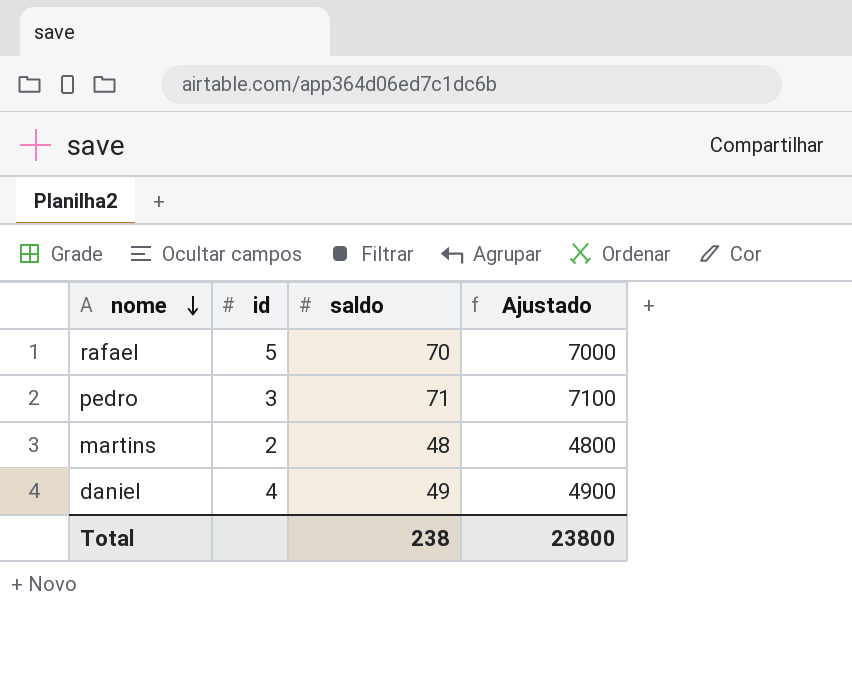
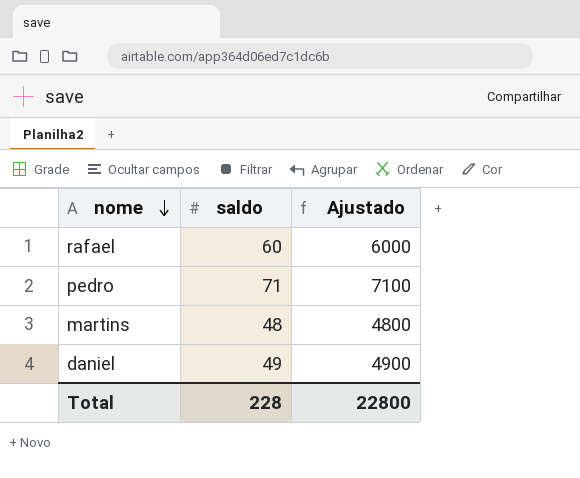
column id | position: 2 -> none
rafael | saldo: 70 -> 60
rafael | Ajustado: 7000 -> 6000
Total | saldo: 238 -> 228
Total | Ajustado: 23800 -> 22800

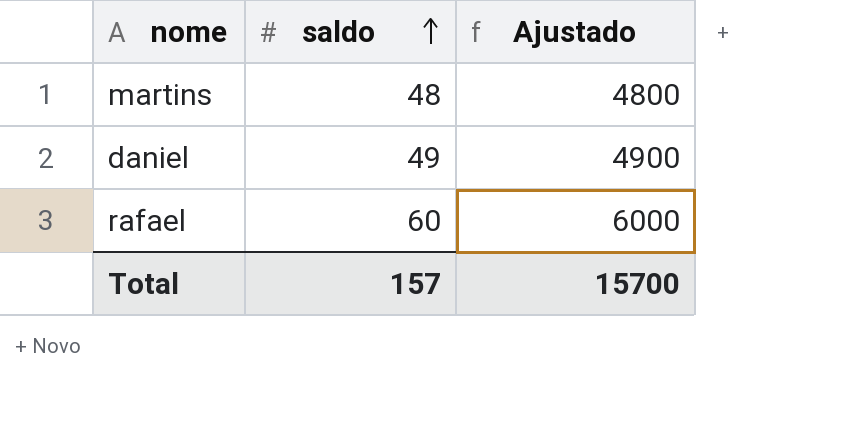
row order: nome descending -> saldo ascending
row pedro: 71 | 7100 -> none
Total | saldo: 228 -> 157
Total | Ajustado: 22800 -> 15700

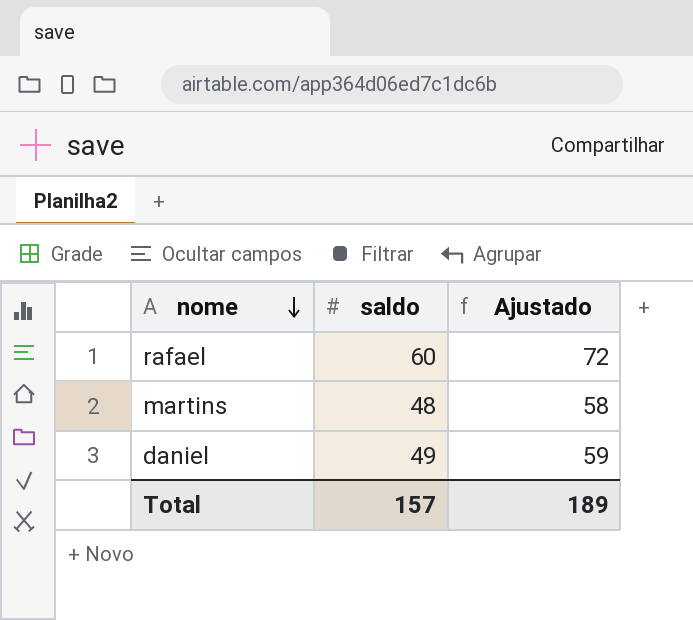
row order: saldo ascending -> nome descending
column Ajustado | formula: [saldo] * 100 -> [saldo] * 1,2
Total | Ajustado: 15700 -> 189

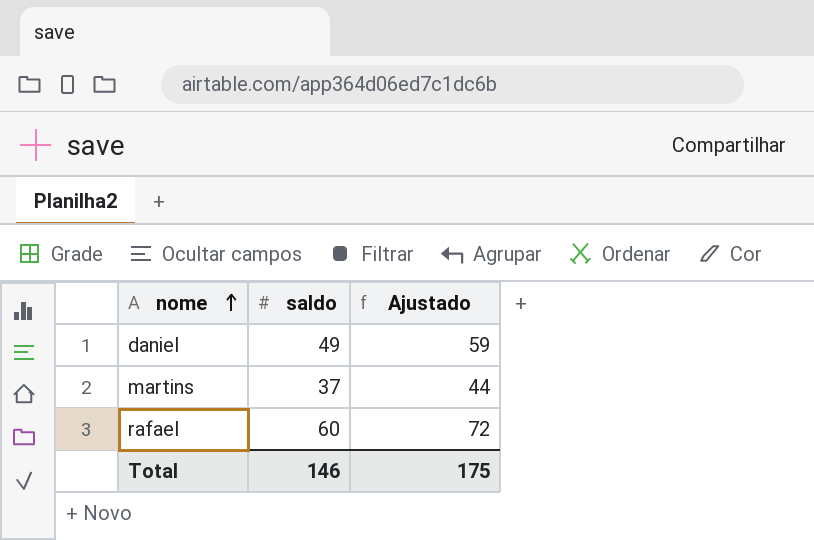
row order: nome descending -> nome ascending
martins | saldo: 48 -> 37
martins | Ajustado: 58 -> 44
Total | saldo: 157 -> 146
Total | Ajustado: 189 -> 175

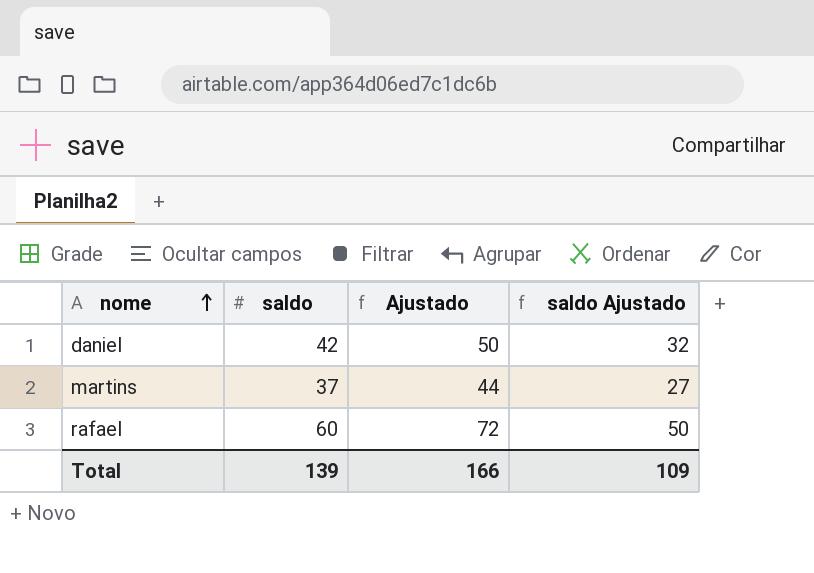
column saldo Ajustado | formula: none -> [saldo] - 10
daniel | saldo: 49 -> 42
daniel | Ajustado: 59 -> 50
Total | saldo: 146 -> 139
Total | Ajustado: 175 -> 166

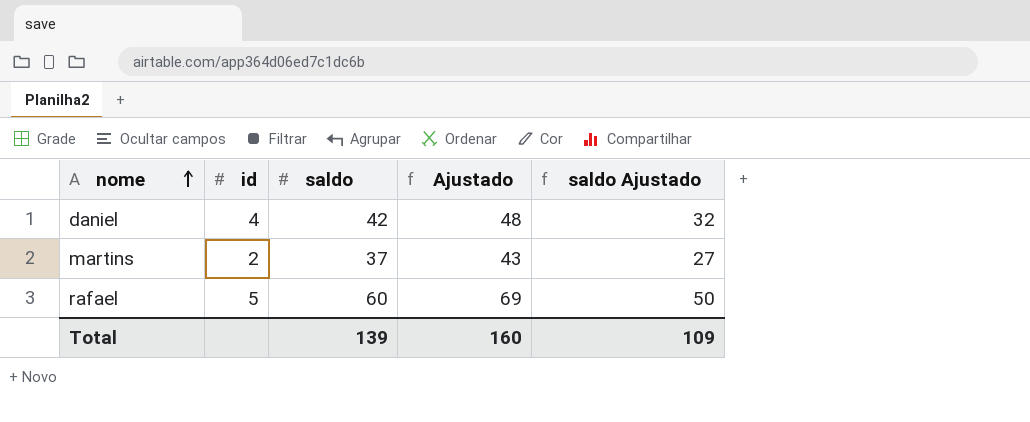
column id | position: none -> 2
column Ajustado | formula: [saldo] * 1,2 -> [saldo] * 1,15
Total | Ajustado: 166 -> 160

